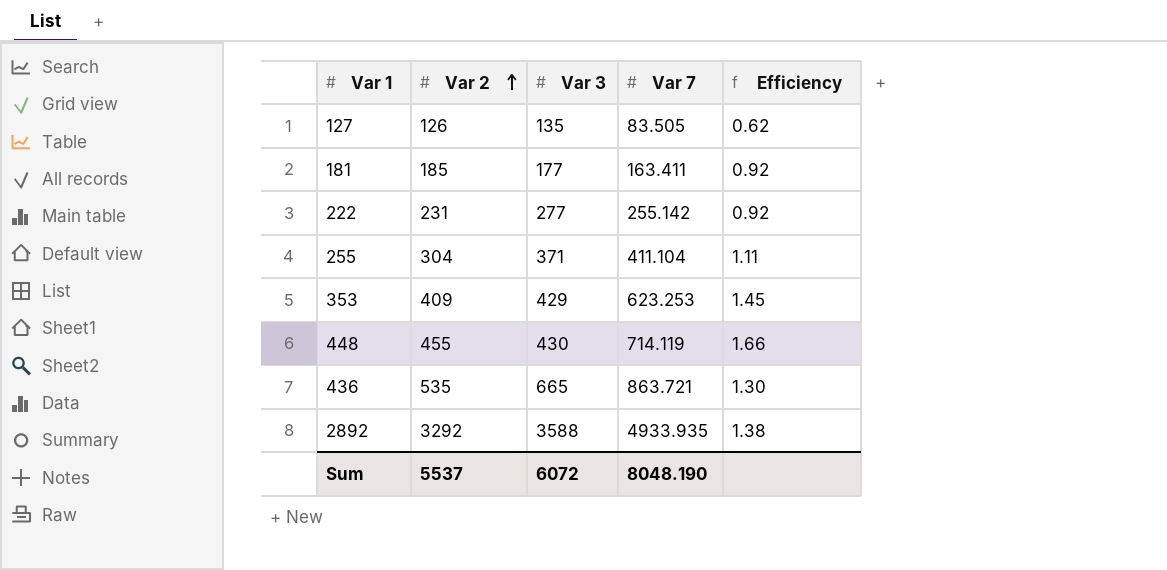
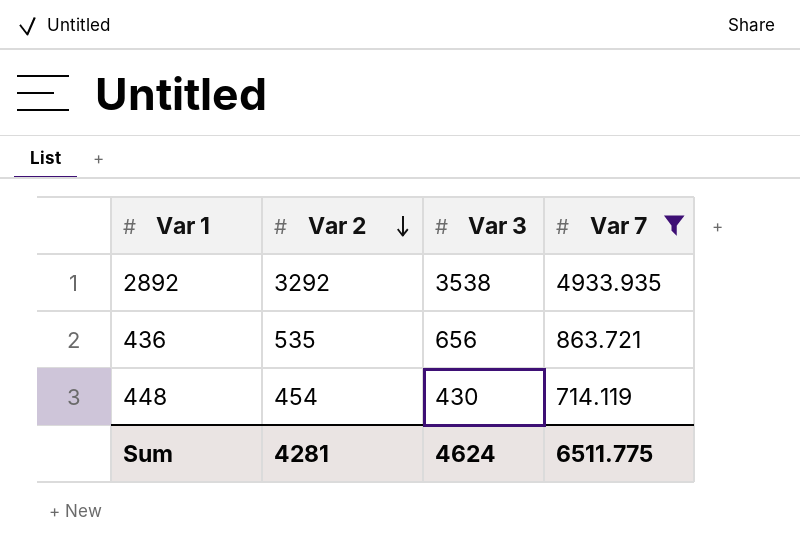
filter: none -> Var 7 >= 714.119
row order: Var 2 ascending -> Var 2 descending
column Efficiency | formula: [Var 7] / [Var 3] -> none
2892 | Var 3: 3588 -> 3538
436 | Var 3: 665 -> 656
448 | Var 2: 455 -> 454
Sum | Var 2: 5537 -> 4281
Sum | Var 3: 6072 -> 4624
Sum | Var 7: 8048.190 -> 6511.775

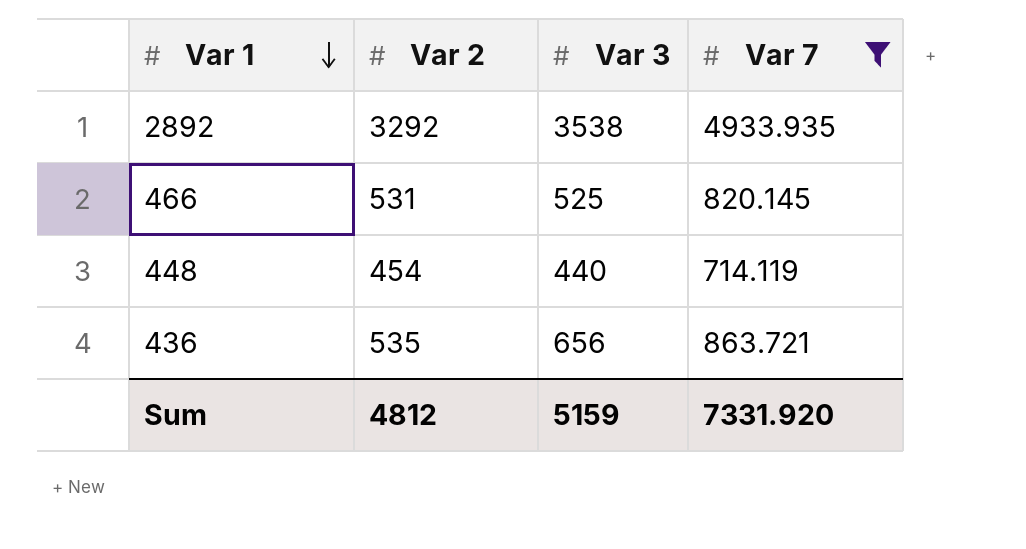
row order: Var 2 descending -> Var 1 descending
row 466: none -> 531 | 525 | 820.145
448 | Var 3: 430 -> 440
Sum | Var 2: 4281 -> 4812
Sum | Var 3: 4624 -> 5159
Sum | Var 7: 6511.775 -> 7331.920

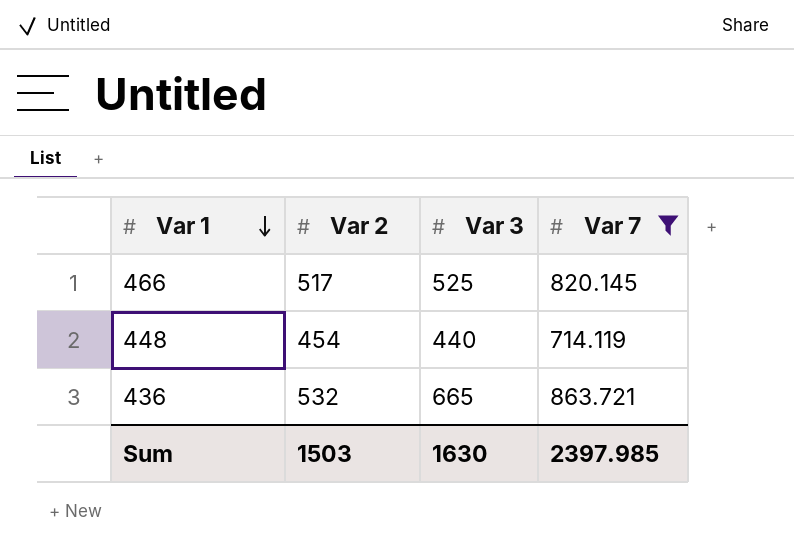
row 2892: 3292 | 3538 | 4933.935 -> none
466 | Var 2: 531 -> 517
436 | Var 2: 535 -> 532
436 | Var 3: 656 -> 665
Sum | Var 2: 4812 -> 1503
Sum | Var 3: 5159 -> 1630
Sum | Var 7: 7331.920 -> 2397.985

